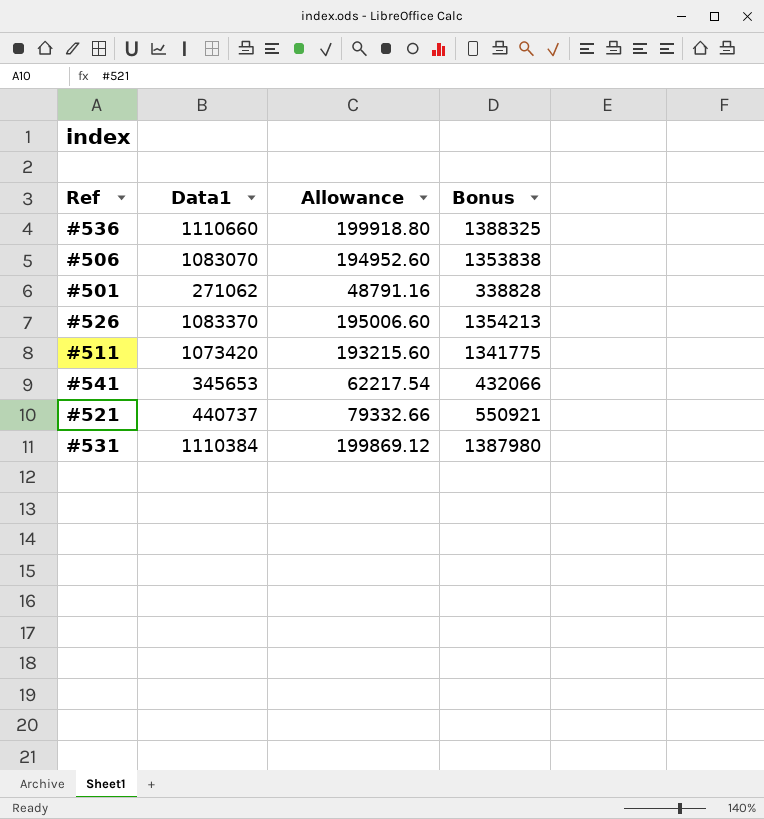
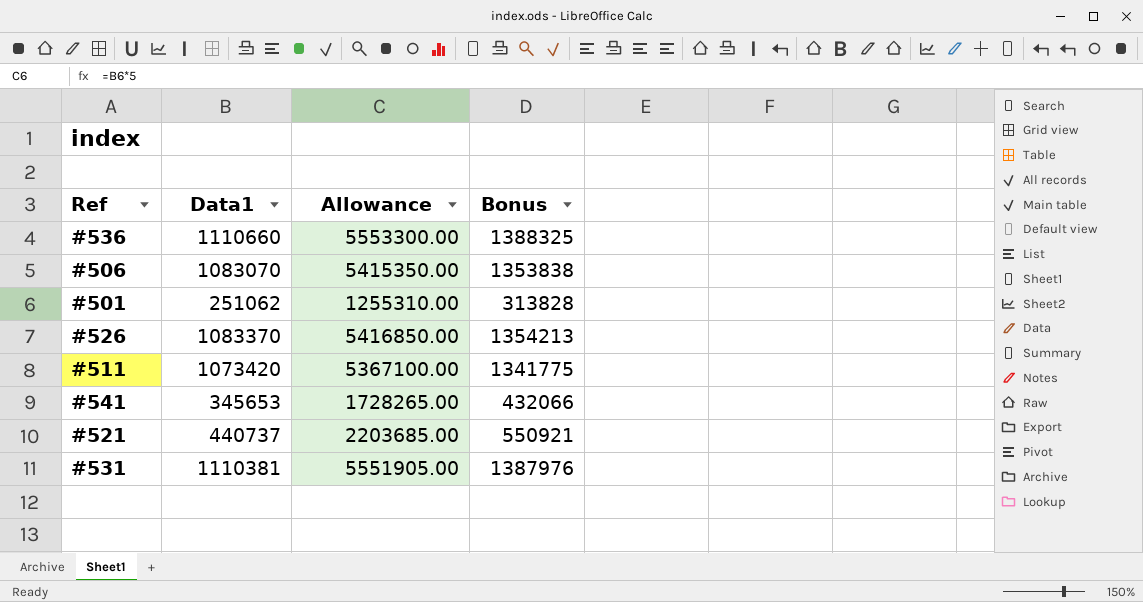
column Allowance | formula: [Data1] * 0.18 -> [Data1] * 5
#501 | Data1: 271062 -> 251062
#501 | Bonus: 338828 -> 313828
#531 | Data1: 1110384 -> 1110381
#531 | Bonus: 1387980 -> 1387976

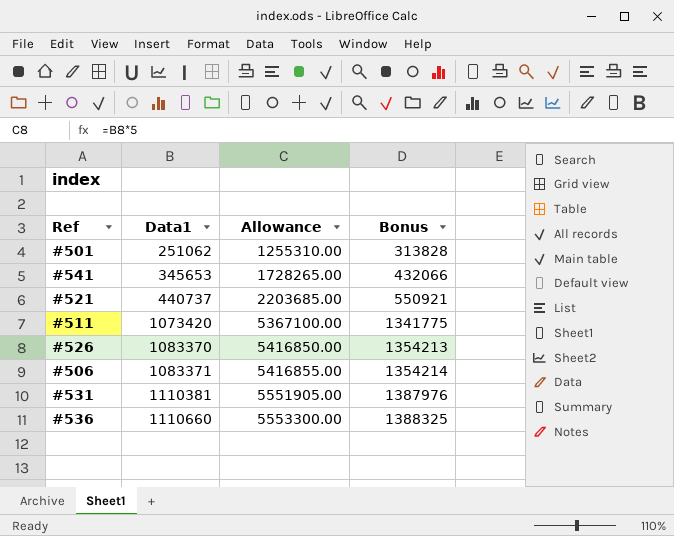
row order: none -> Data1 ascending
#506 | Data1: 1083070 -> 1083371
#506 | Allowance: 5415350.00 -> 5416855.00
#506 | Bonus: 1353838 -> 1354214

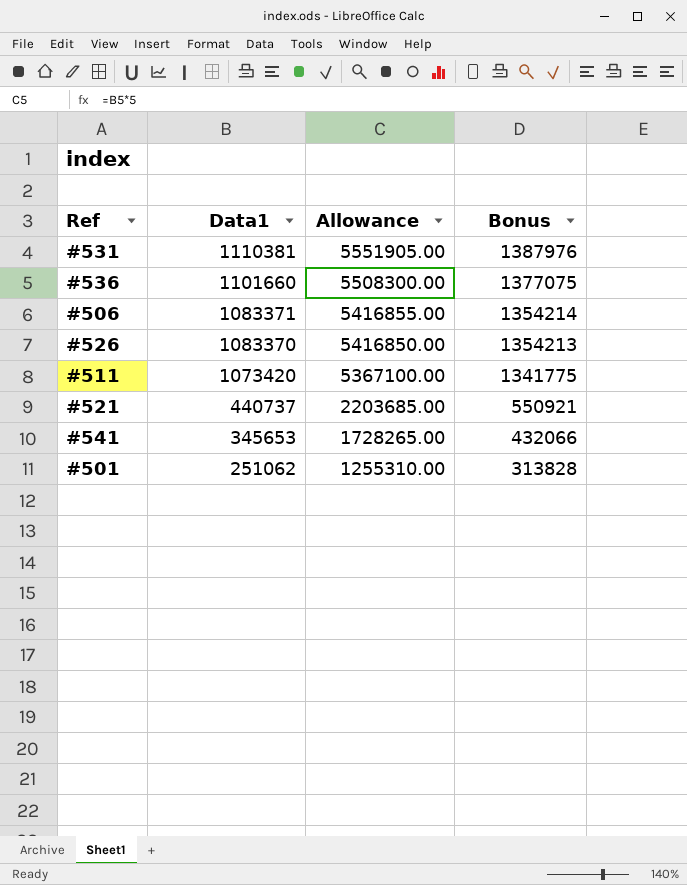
row order: Data1 ascending -> Data1 descending
#536 | Data1: 1110660 -> 1101660
#536 | Allowance: 5553300.00 -> 5508300.00
#536 | Bonus: 1388325 -> 1377075

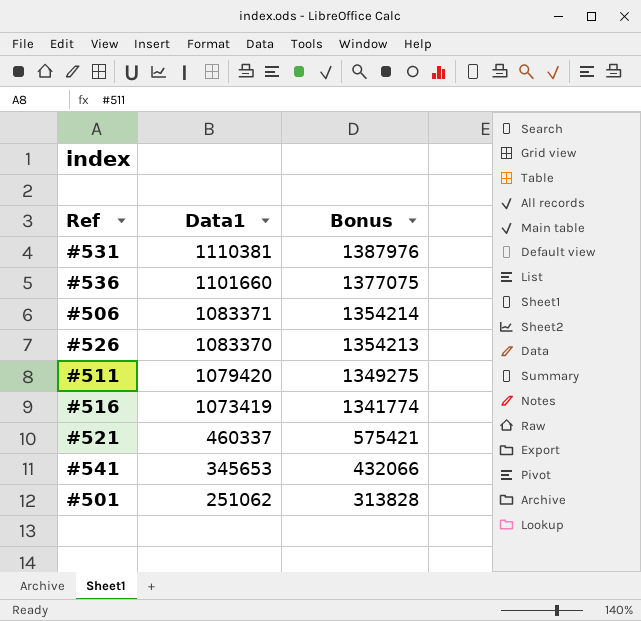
column Allowance | formula: [Data1] * 5 -> none
#511 | Data1: 1073420 -> 1079420
#511 | Bonus: 1341775 -> 1349275
row #516: none -> 1073419 | 1341774
#521 | Data1: 440737 -> 460337
#521 | Bonus: 550921 -> 575421

